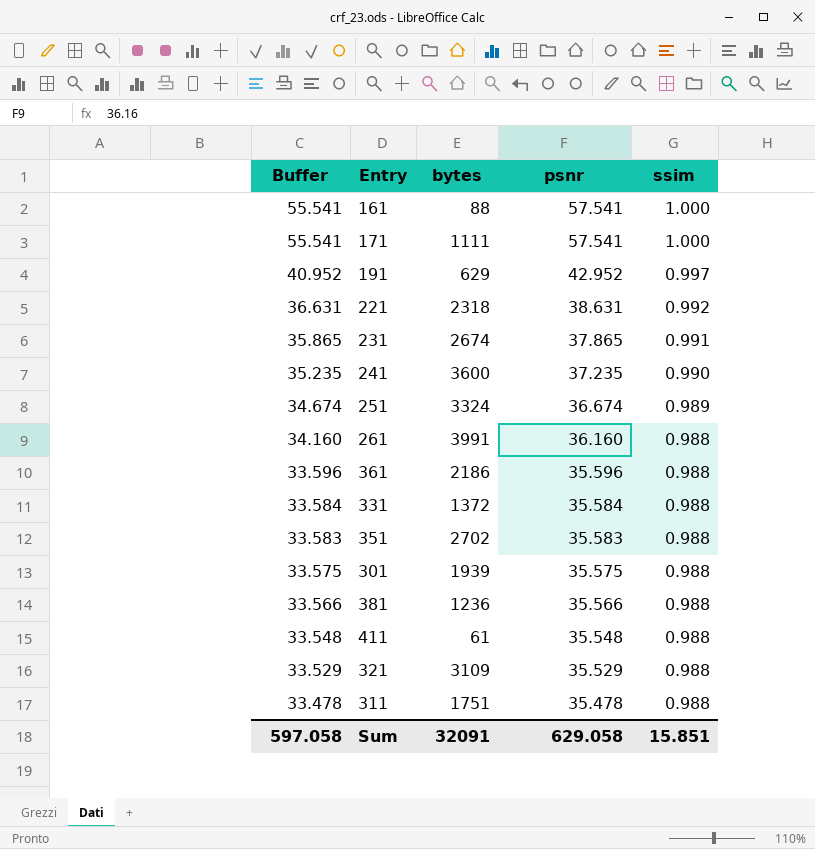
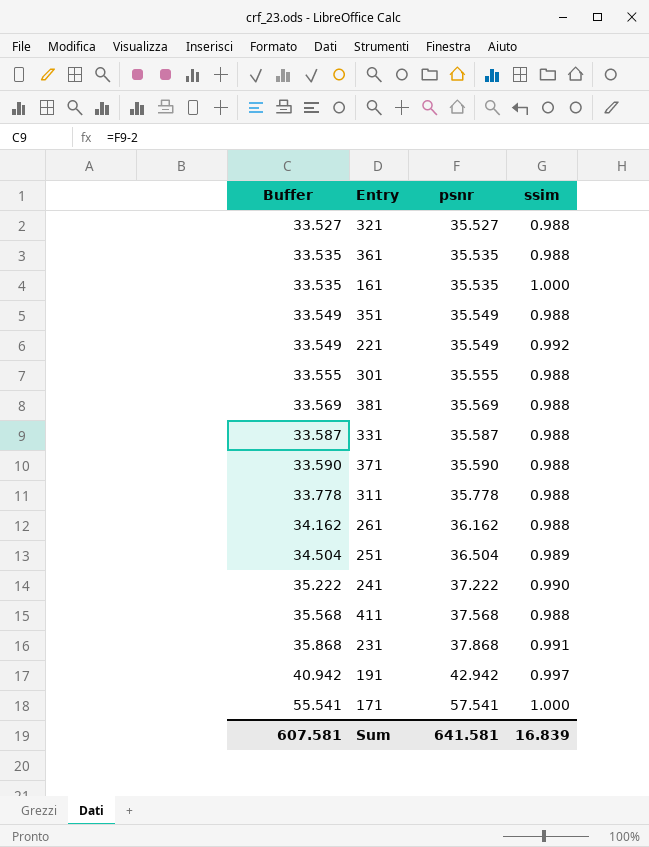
row order: Buffer descending -> Buffer ascending
column bytes | position: 3 -> none
321 | Buffer: 33.529 -> 33.527
321 | psnr: 35.529 -> 35.527
361 | Buffer: 33.596 -> 33.535
361 | psnr: 35.596 -> 35.535
161 | Buffer: 55.541 -> 33.535
161 | psnr: 57.541 -> 35.535
351 | Buffer: 33.583 -> 33.549
351 | psnr: 35.583 -> 35.549
221 | Buffer: 36.631 -> 33.549
221 | psnr: 38.631 -> 35.549
301 | Buffer: 33.575 -> 33.555
301 | psnr: 35.575 -> 35.555
381 | Buffer: 33.566 -> 33.569
381 | psnr: 35.566 -> 35.569
331 | Buffer: 33.584 -> 33.587
331 | psnr: 35.584 -> 35.587
row 371: none -> 33.590 | 35.590 | 0.988
311 | Buffer: 33.478 -> 33.778
311 | psnr: 35.478 -> 35.778
261 | Buffer: 34.160 -> 34.162
261 | psnr: 36.160 -> 36.162
251 | Buffer: 34.674 -> 34.504
251 | psnr: 36.674 -> 36.504
241 | Buffer: 35.235 -> 35.222
241 | psnr: 37.235 -> 37.222
411 | Buffer: 33.548 -> 35.568
411 | psnr: 35.548 -> 37.568
231 | Buffer: 35.865 -> 35.868
231 | psnr: 37.865 -> 37.868
191 | Buffer: 40.952 -> 40.942
191 | psnr: 42.952 -> 42.942
Sum | Buffer: 597.058 -> 607.581
Sum | psnr: 629.058 -> 641.581
Sum | ssim: 15.851 -> 16.839

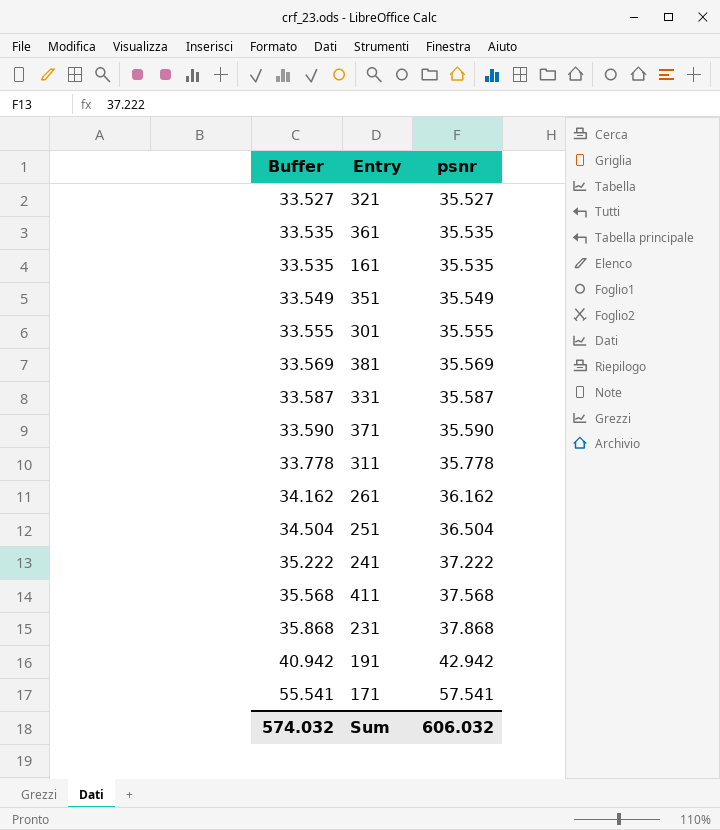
column ssim | position: 4 -> none
row 221: 33.549 | 35.549 | 0.992 -> none
Sum | Buffer: 607.581 -> 574.032
Sum | psnr: 641.581 -> 606.032

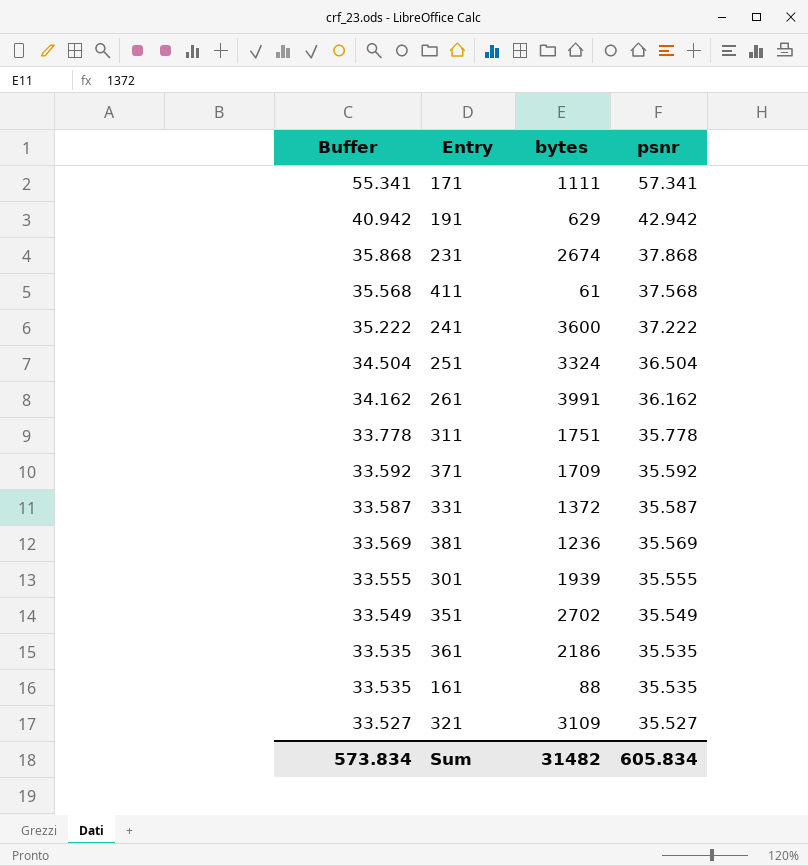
row order: Buffer ascending -> Buffer descending
column bytes | position: none -> 3
171 | Buffer: 55.541 -> 55.341
171 | psnr: 57.541 -> 57.341
371 | Buffer: 33.590 -> 33.592
371 | psnr: 35.590 -> 35.592
Sum | Buffer: 574.032 -> 573.834
Sum | psnr: 606.032 -> 605.834

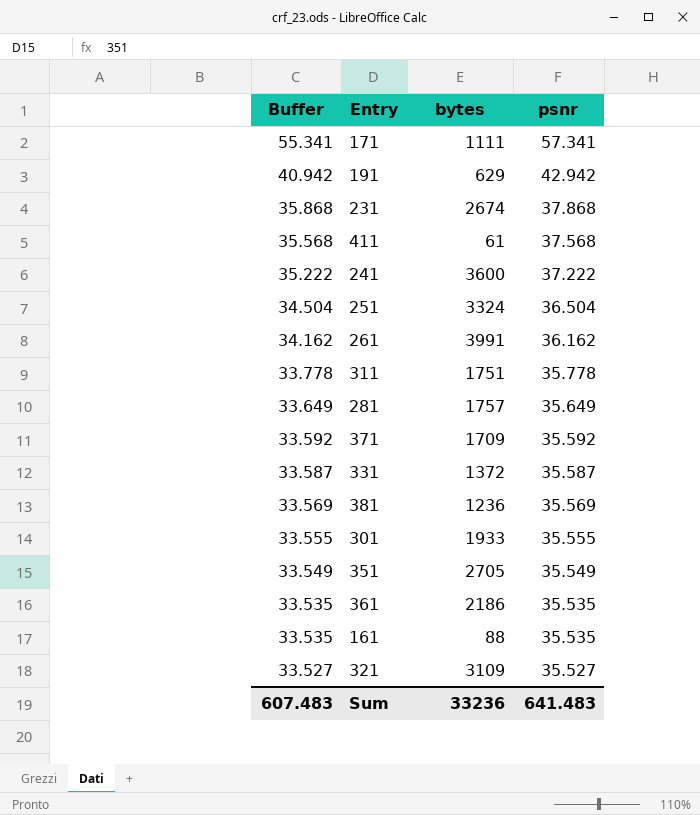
row 281: none -> 33.649 | 1757 | 35.649
301 | bytes: 1939 -> 1933
351 | bytes: 2702 -> 2705
Sum | Buffer: 573.834 -> 607.483
Sum | bytes: 31482 -> 33236
Sum | psnr: 605.834 -> 641.483

